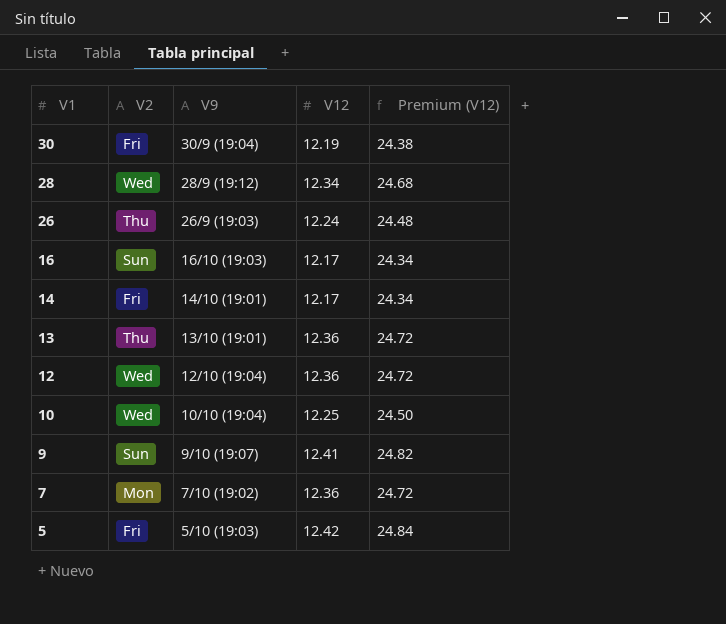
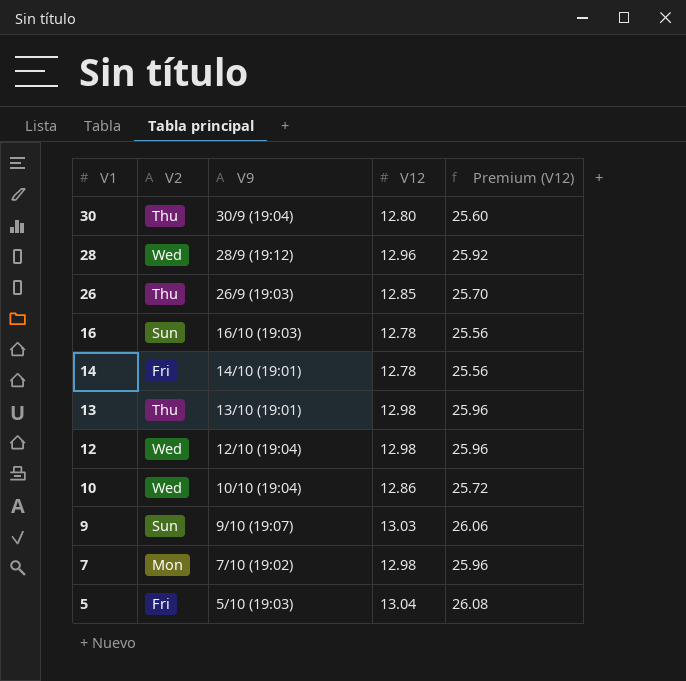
30 | V2: Fri -> Thu
30 | V12: 12.19 -> 12.80
30 | Premium (V12): 24.38 -> 25.60
28 | V12: 12.34 -> 12.96
28 | Premium (V12): 24.68 -> 25.92
26 | V12: 12.24 -> 12.85
26 | Premium (V12): 24.48 -> 25.70
16 | V12: 12.17 -> 12.78
16 | Premium (V12): 24.34 -> 25.56
14 | V12: 12.17 -> 12.78
14 | Premium (V12): 24.34 -> 25.56
13 | V12: 12.36 -> 12.98
13 | Premium (V12): 24.72 -> 25.96
12 | V12: 12.36 -> 12.98
12 | Premium (V12): 24.72 -> 25.96
10 | V12: 12.25 -> 12.86
10 | Premium (V12): 24.50 -> 25.72
9 | V12: 12.41 -> 13.03
9 | Premium (V12): 24.82 -> 26.06
7 | V12: 12.36 -> 12.98
7 | Premium (V12): 24.72 -> 25.96
5 | V12: 12.42 -> 13.04
5 | Premium (V12): 24.84 -> 26.08

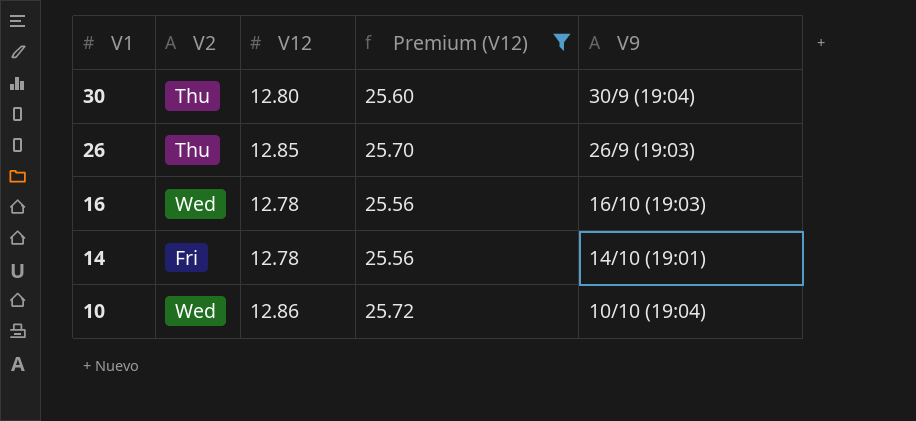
filter: none -> Premium (V12) <= 25.72
column V9 | position: 3 -> 5
16 | V2: Sun -> Wed

